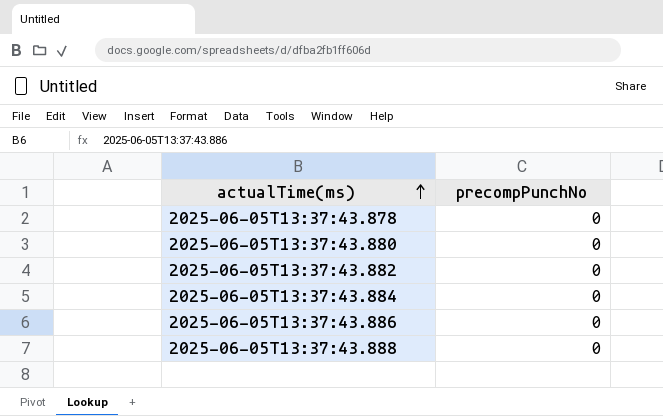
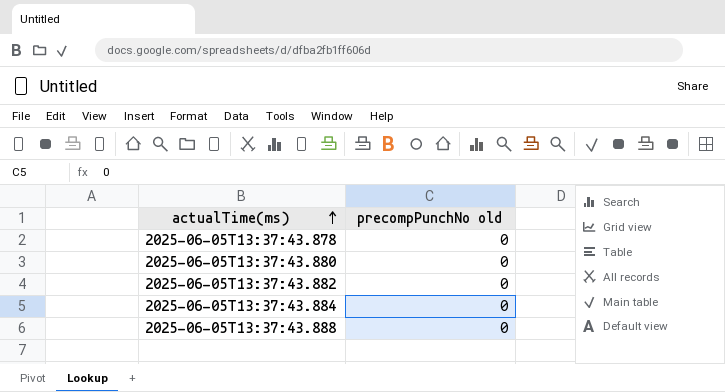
column name: precompPunchNo -> precompPunchNo old
row 2025-06-05T13:37:43.886: 0 -> none

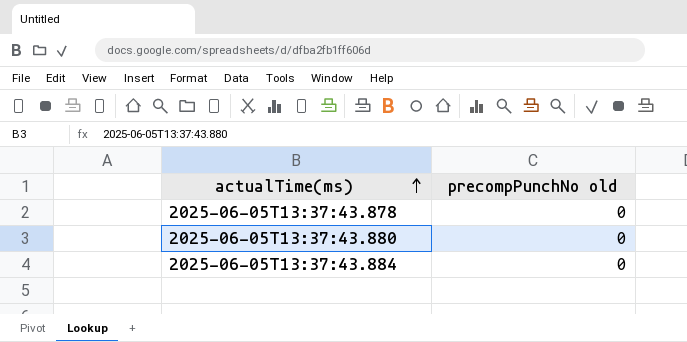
row 2025-06-05T13:37:43.882: 0 -> none
row 2025-06-05T13:37:43.888: 0 -> none

